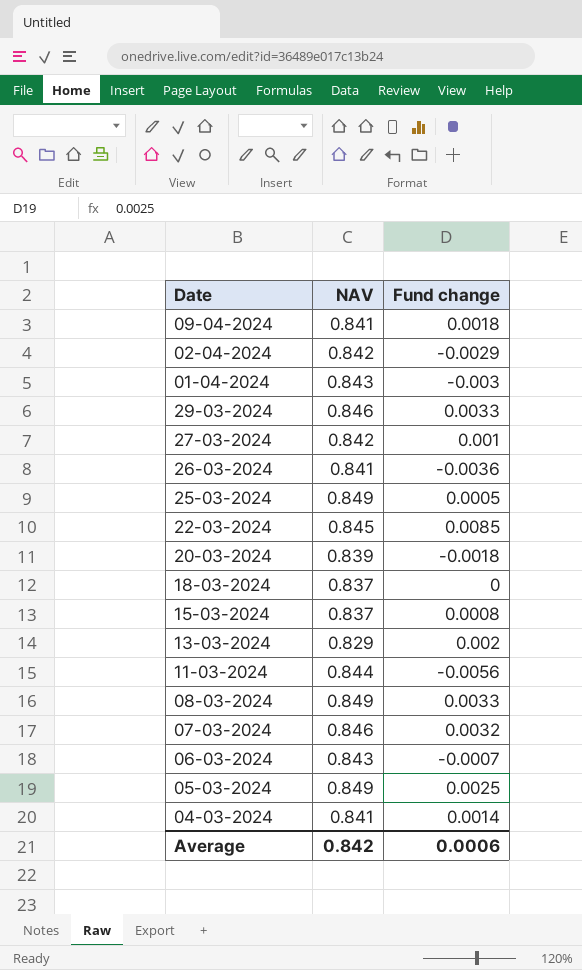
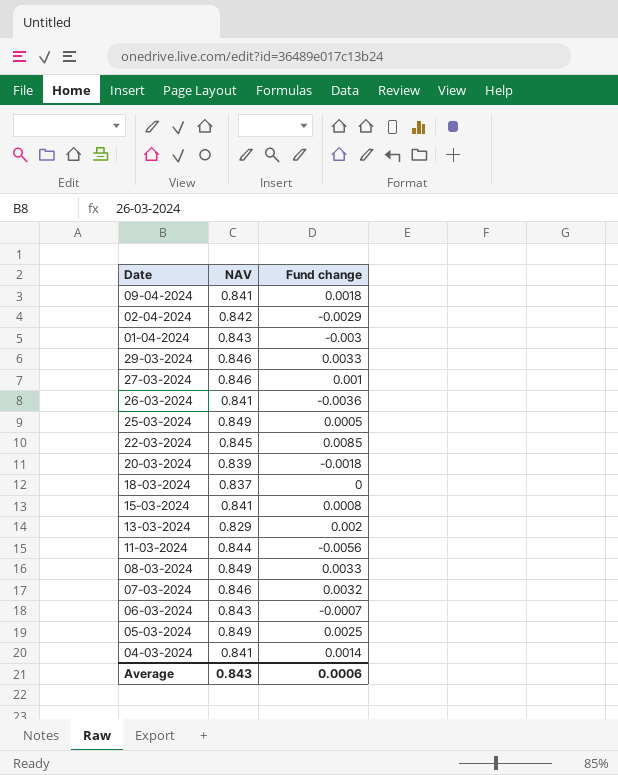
27-03-2024 | NAV: 0.842 -> 0.846
15-03-2024 | NAV: 0.837 -> 0.841
Average | NAV: 0.842 -> 0.843

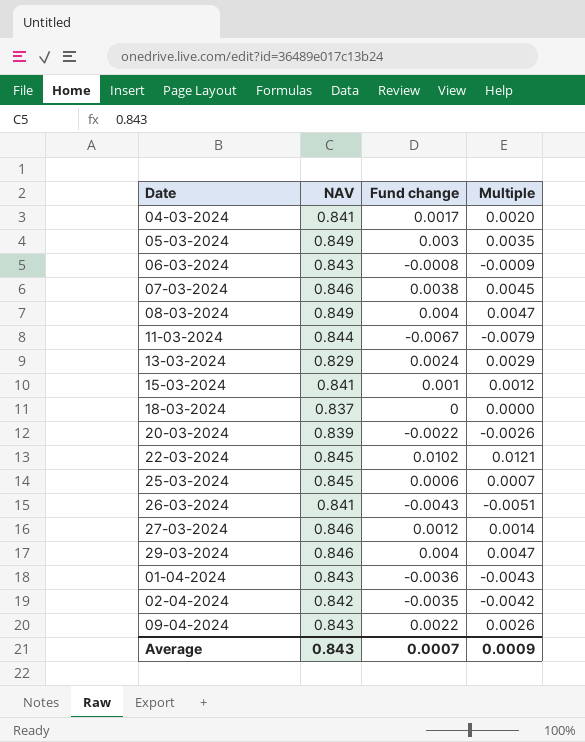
row order: Date descending -> Date ascending
column Multiple | formula: none -> [Fund change] / [NAV]
04-03-2024 | Fund change: 0.0014 -> 0.0017
05-03-2024 | Fund change: 0.0025 -> 0.003
06-03-2024 | Fund change: -0.0007 -> -0.0008
07-03-2024 | Fund change: 0.0032 -> 0.0038
08-03-2024 | Fund change: 0.0033 -> 0.004
11-03-2024 | Fund change: -0.0056 -> -0.0067
13-03-2024 | Fund change: 0.002 -> 0.0024
15-03-2024 | Fund change: 0.0008 -> 0.001
20-03-2024 | Fund change: -0.0018 -> -0.0022
22-03-2024 | Fund change: 0.0085 -> 0.0102
25-03-2024 | NAV: 0.849 -> 0.845
25-03-2024 | Fund change: 0.0005 -> 0.0006
26-03-2024 | Fund change: -0.0036 -> -0.0043
27-03-2024 | Fund change: 0.001 -> 0.0012
29-03-2024 | Fund change: 0.0033 -> 0.004
01-04-2024 | Fund change: -0.003 -> -0.0036
02-04-2024 | Fund change: -0.0029 -> -0.0035
09-04-2024 | NAV: 0.841 -> 0.843
09-04-2024 | Fund change: 0.0018 -> 0.0022
Average | Fund change: 0.0006 -> 0.0007

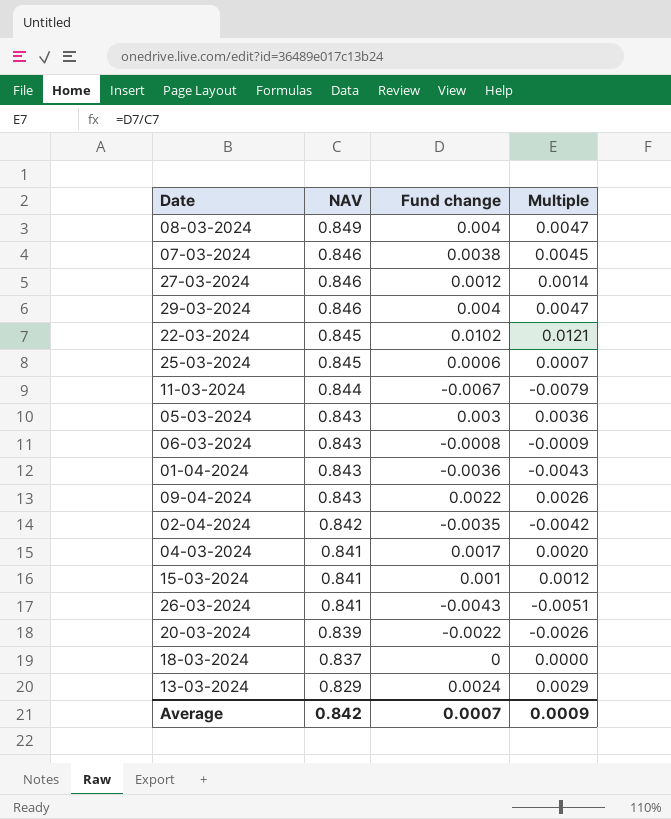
row order: Date ascending -> NAV descending
05-03-2024 | NAV: 0.849 -> 0.843
05-03-2024 | Multiple: 0.0035 -> 0.0036
Average | NAV: 0.843 -> 0.842

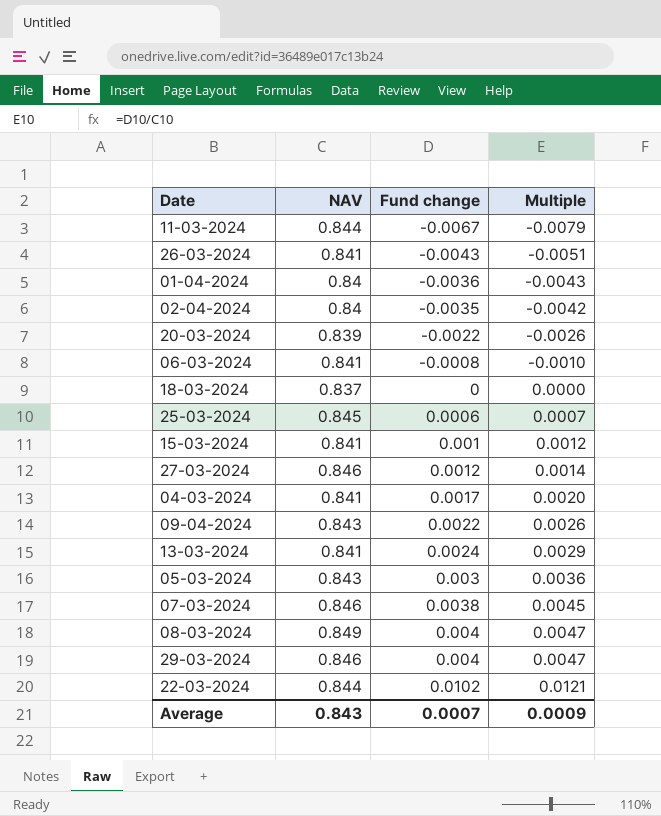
row order: NAV descending -> Fund change ascending
01-04-2024 | NAV: 0.843 -> 0.84
02-04-2024 | NAV: 0.842 -> 0.84
06-03-2024 | NAV: 0.843 -> 0.841
06-03-2024 | Multiple: -0.0009 -> -0.0010
13-03-2024 | NAV: 0.829 -> 0.841
22-03-2024 | NAV: 0.845 -> 0.844
Average | NAV: 0.842 -> 0.843

